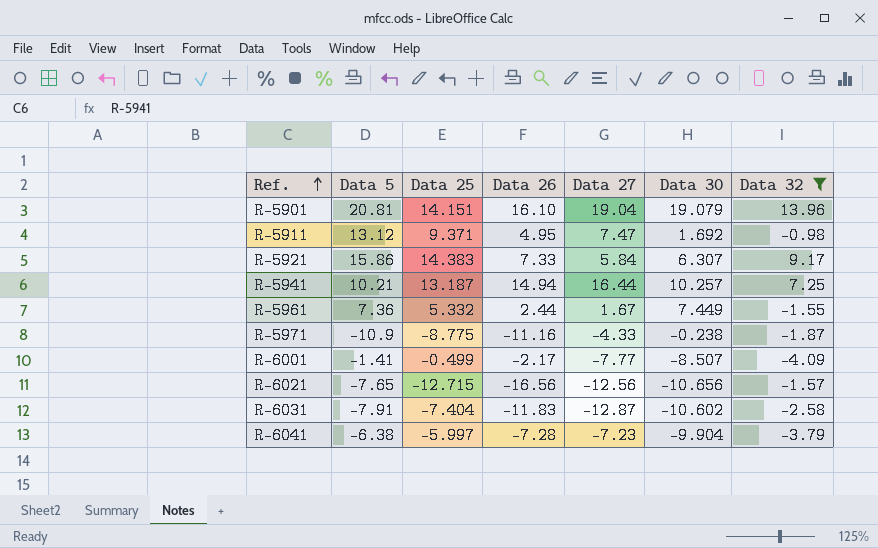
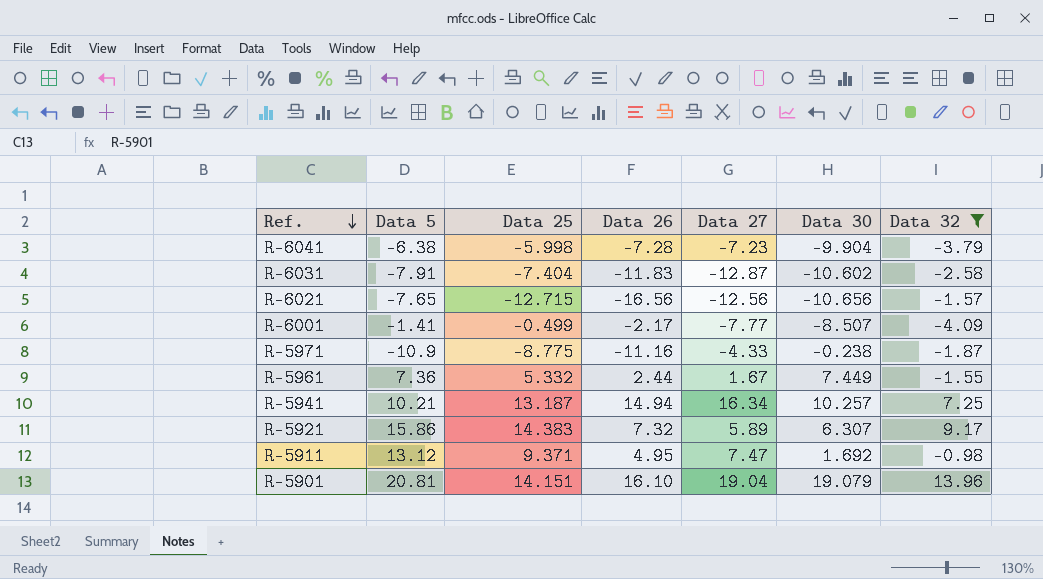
row order: Ref. ascending -> Ref. descending
R-6041 | Data 25: -5.997 -> -5.998
R-5941 | Data 27: 16.44 -> 16.34
R-5921 | Data 26: 7.33 -> 7.32
R-5921 | Data 27: 5.84 -> 5.89

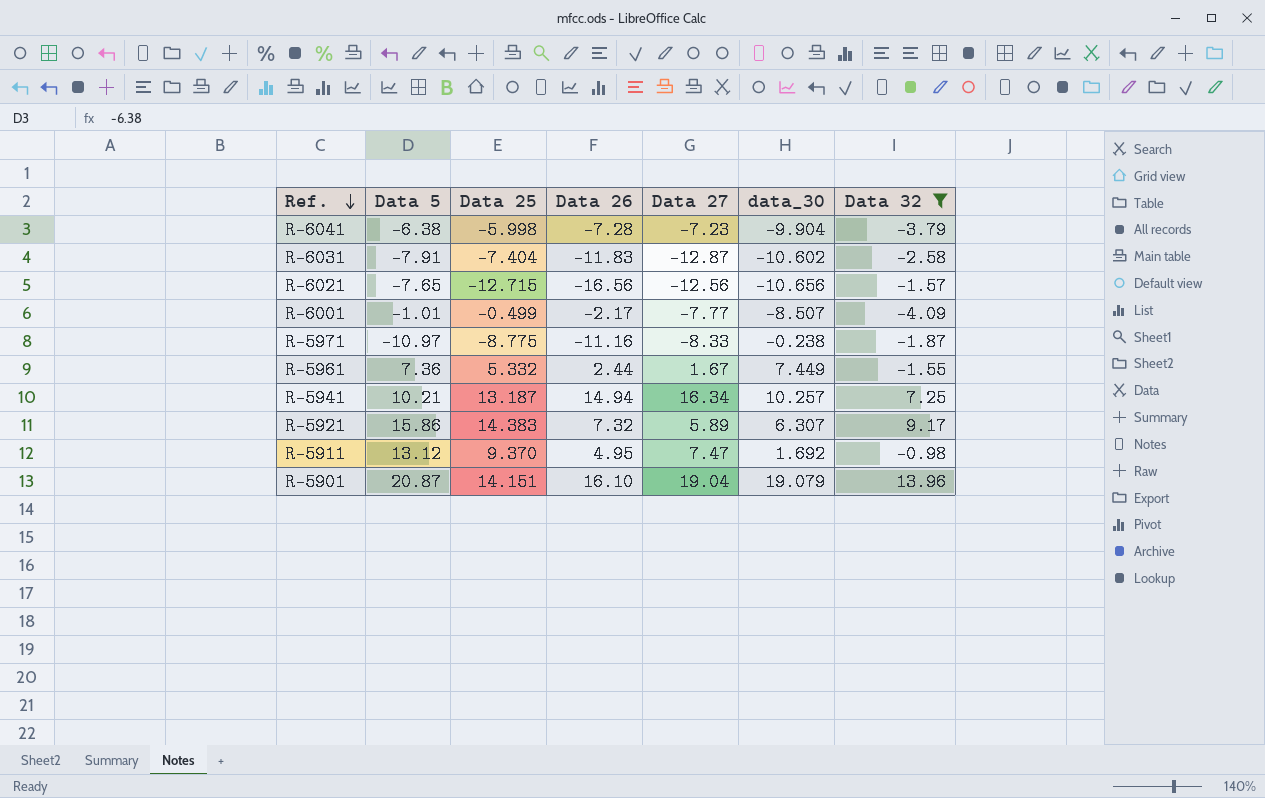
column name: Data 30 -> data_30
R-6001 | Data 5: -1.41 -> -1.01
R-5971 | Data 5: -10.9 -> -10.97
R-5971 | Data 27: -4.33 -> -8.33
R-5911 | Data 25: 9.371 -> 9.370
R-5901 | Data 5: 20.81 -> 20.87

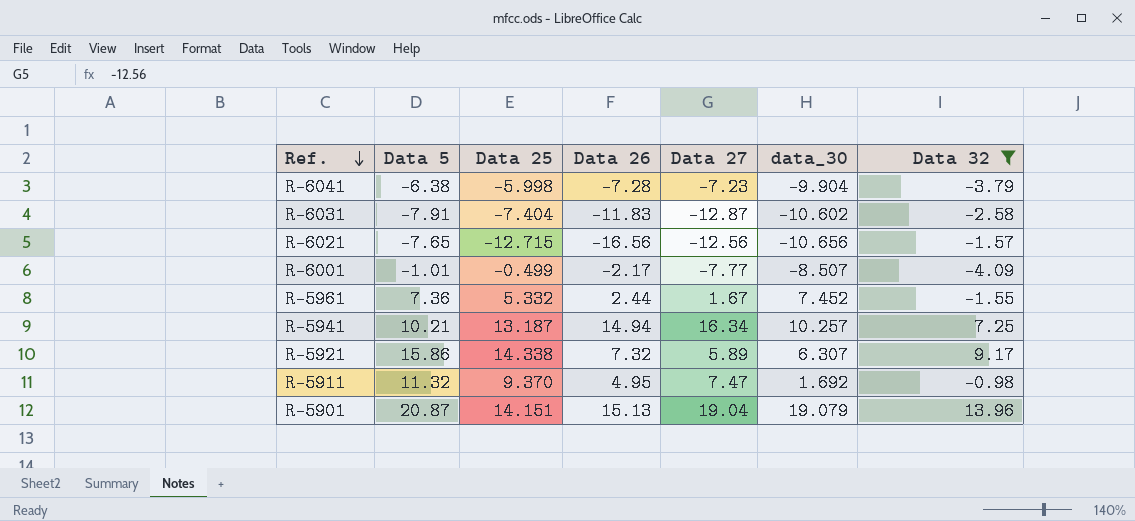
row R-5971: -10.97 | -8.775 | -11.16 | -8.33 | -0.238 | -1.87 -> none
R-5961 | data_30: 7.449 -> 7.452
R-5921 | Data 25: 14.383 -> 14.338
R-5911 | Data 5: 13.12 -> 11.32
R-5901 | Data 26: 16.10 -> 15.13

